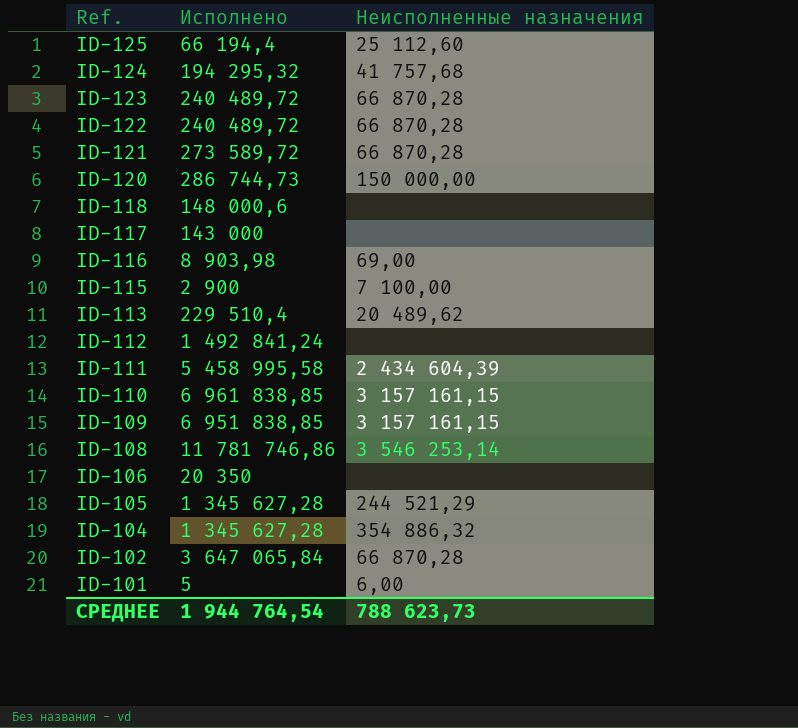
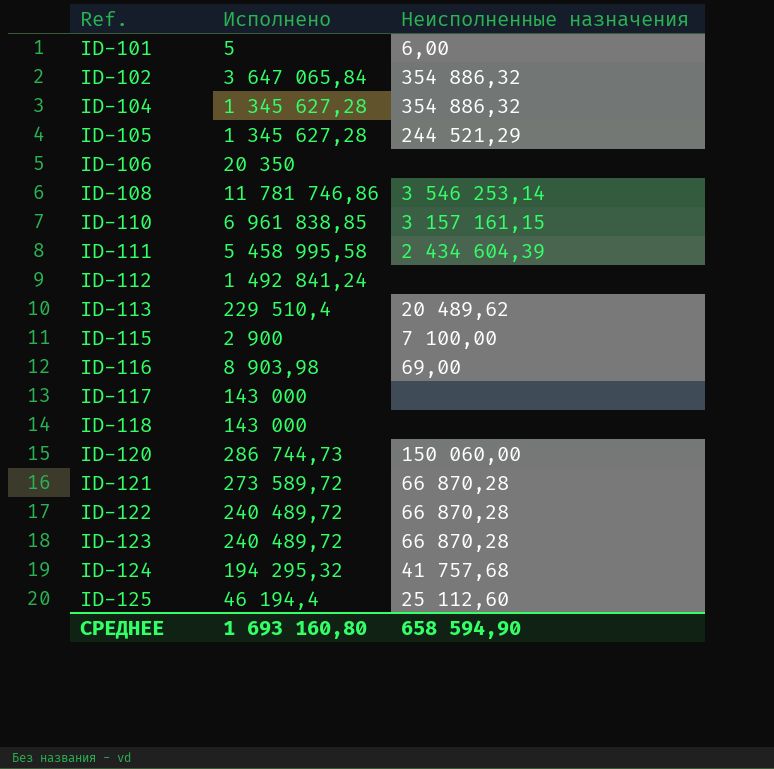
row order: Ref. descending -> Ref. ascending
row ID-109: 6 951 838,85 | 3 157 161,15 -> none
ID-102 | Неисполненные назначения: 66 870,28 -> 354 886,32
ID-118 | Исполнено: 148 000,6 -> 143 000
ID-120 | Неисполненные назначения: 150 000,00 -> 150 060,00
ID-125 | Исполнено: 66 194,4 -> 46 194,4
СРЕДНЕЕ | Исполнено: 1 944 764,54 -> 1 693 160,80
СРЕДНЕЕ | Неисполненные назначения: 788 623,73 -> 658 594,90

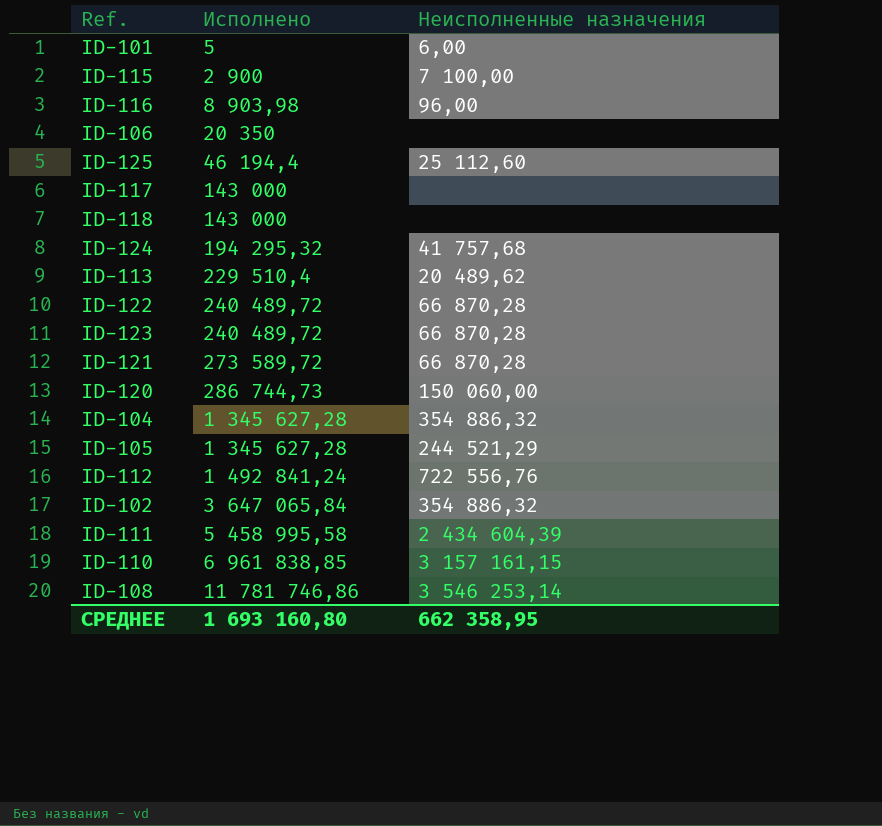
row order: Ref. ascending -> Исполнено ascending
ID-116 | Неисполненные назначения: 69,00 -> 96,00
ID-112 | Неисполненные назначения: none -> 722 556,76
СРЕДНЕЕ | Неисполненные назначения: 658 594,90 -> 662 358,95

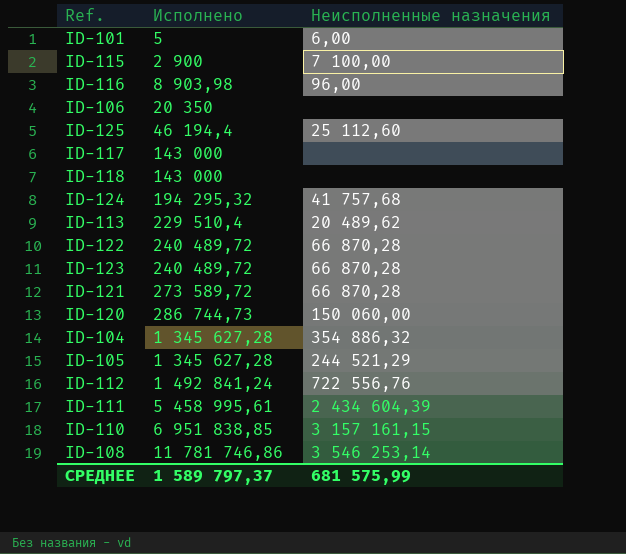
row ID-102: 3 647 065,84 | 354 886,32 -> none
ID-111 | Исполнено: 5 458 995,58 -> 5 458 995,61
ID-110 | Исполнено: 6 961 838,85 -> 6 951 838,85
СРЕДНЕЕ | Исполнено: 1 693 160,80 -> 1 589 797,37
СРЕДНЕЕ | Неисполненные назначения: 662 358,95 -> 681 575,99

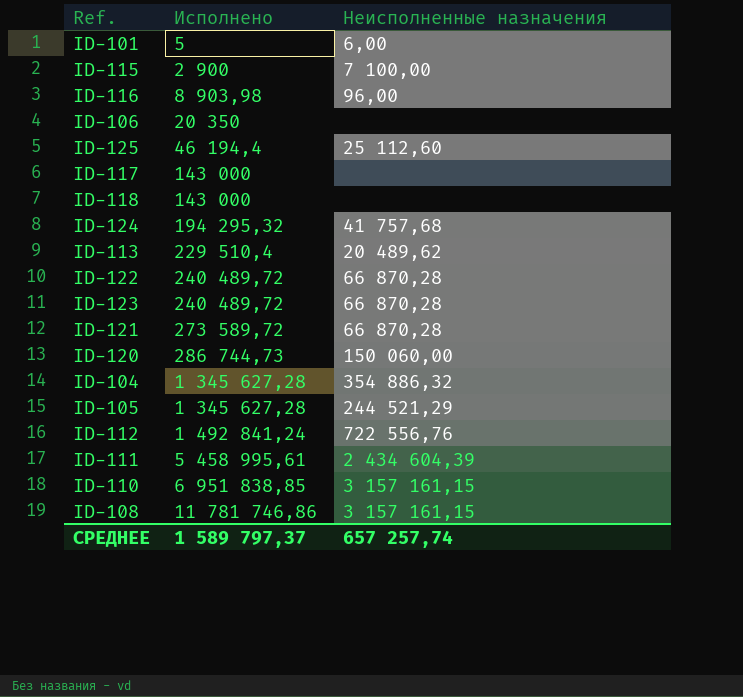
ID-108 | Неисполненные назначения: 3 546 253,14 -> 3 157 161,15
СРЕДНЕЕ | Неисполненные назначения: 681 575,99 -> 657 257,74

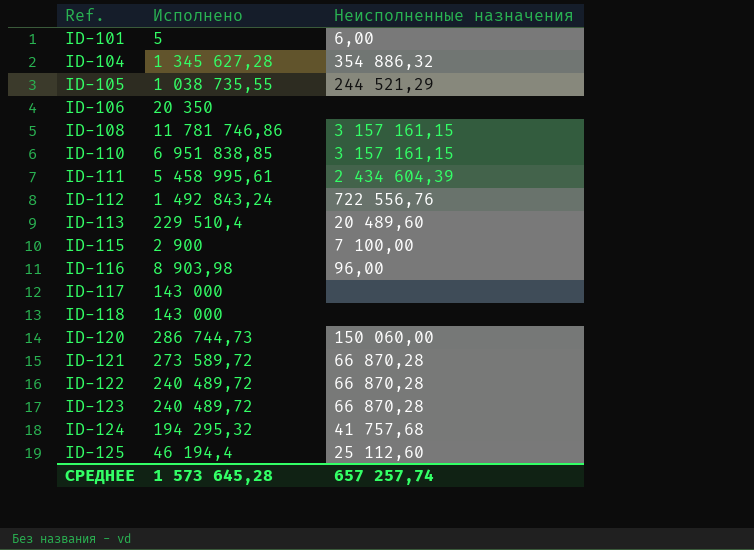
row order: Исполнено ascending -> Ref. ascending
ID-105 | Исполнено: 1 345 627,28 -> 1 038 735,55
ID-112 | Исполнено: 1 492 841,24 -> 1 492 843,24
ID-113 | Неисполненные назначения: 20 489,62 -> 20 489,60
СРЕДНЕЕ | Исполнено: 1 589 797,37 -> 1 573 645,28

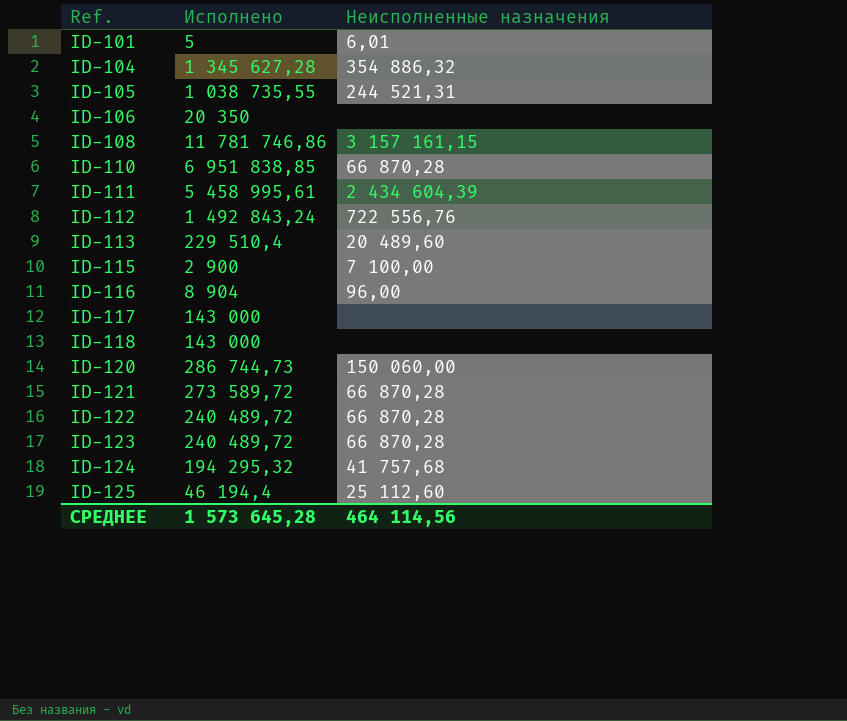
ID-101 | Неисполненные назначения: 6,00 -> 6,01
ID-105 | Неисполненные назначения: 244 521,29 -> 244 521,31
ID-110 | Неисполненные назначения: 3 157 161,15 -> 66 870,28
ID-116 | Исполнено: 8 903,98 -> 8 904
СРЕДНЕЕ | Неисполненные назначения: 657 257,74 -> 464 114,56

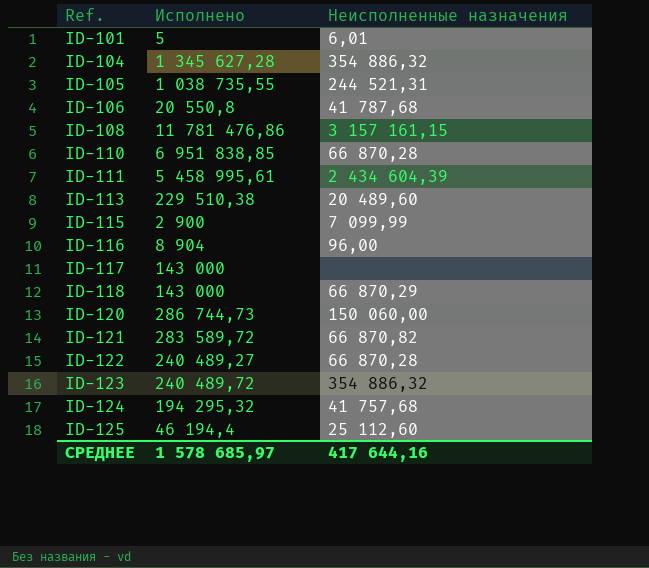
row ID-112: 1 492 843,24 | 722 556,76 -> none
ID-106 | Исполнено: 20 350 -> 20 550,8
ID-106 | Неисполненные назначения: none -> 41 787,68
ID-108 | Исполнено: 11 781 746,86 -> 11 781 476,86
ID-113 | Исполнено: 229 510,4 -> 229 510,38
ID-115 | Неисполненные назначения: 7 100,00 -> 7 099,99
ID-118 | Неисполненные назначения: none -> 66 870,29
ID-121 | Исполнено: 273 589,72 -> 283 589,72
ID-121 | Неисполненные назначения: 66 870,28 -> 66 870,82
ID-122 | Исполнено: 240 489,72 -> 240 489,27
ID-123 | Неисполненные назначения: 66 870,28 -> 354 886,32
СРЕДНЕЕ | Исполнено: 1 573 645,28 -> 1 578 685,97
СРЕДНЕЕ | Неисполненные назначения: 464 114,56 -> 417 644,16

